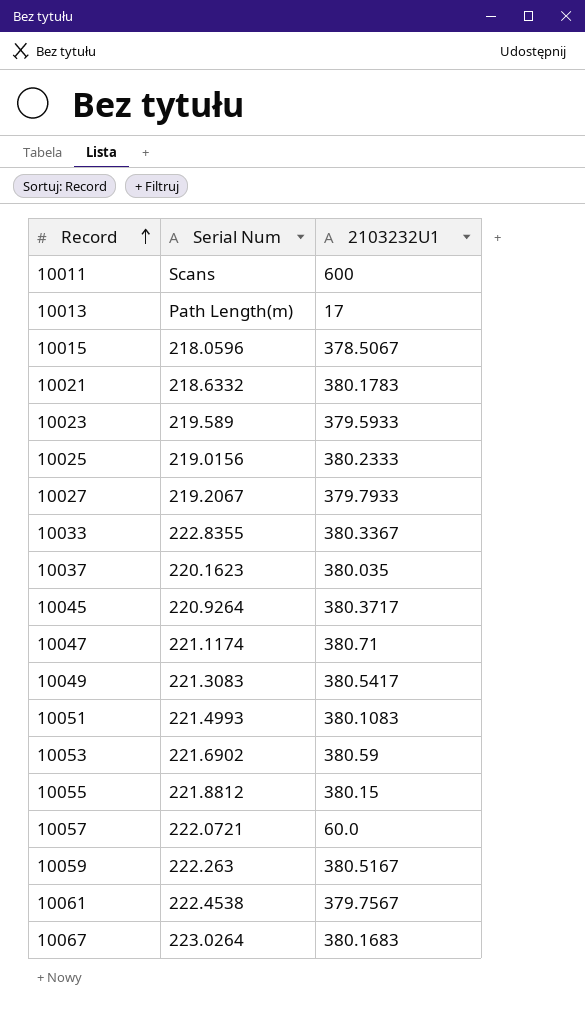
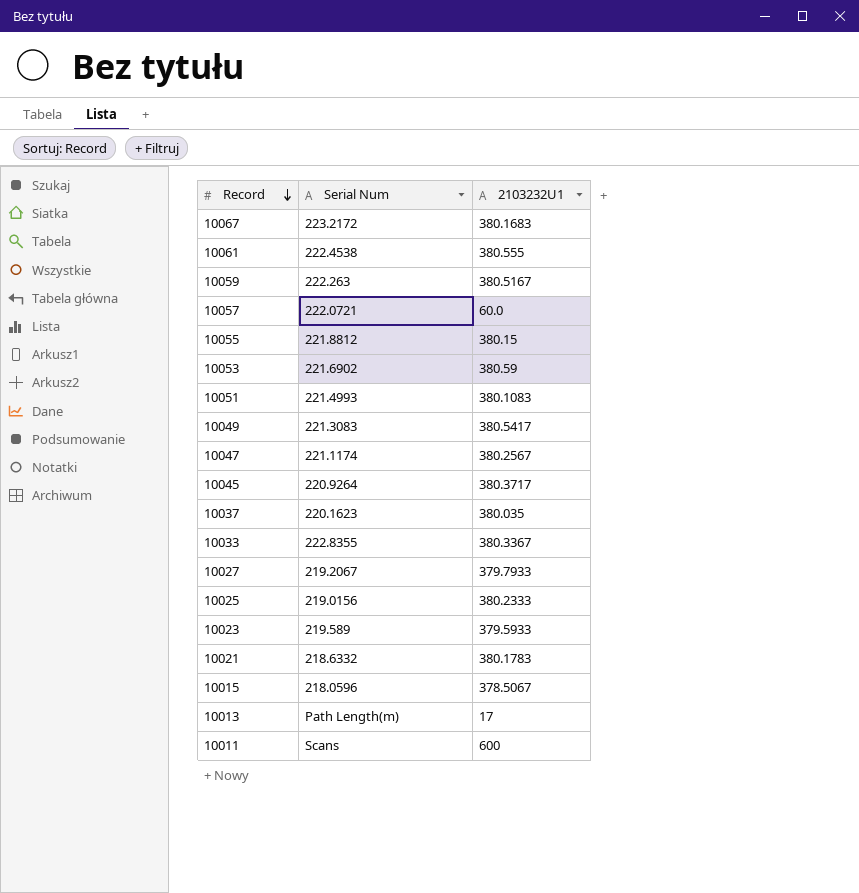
row order: Record ascending -> Record descending
10067 | Serial Num: 223.0264 -> 223.2172
10061 | 2103232U1: 379.7567 -> 380.555
10047 | 2103232U1: 380.71 -> 380.2567

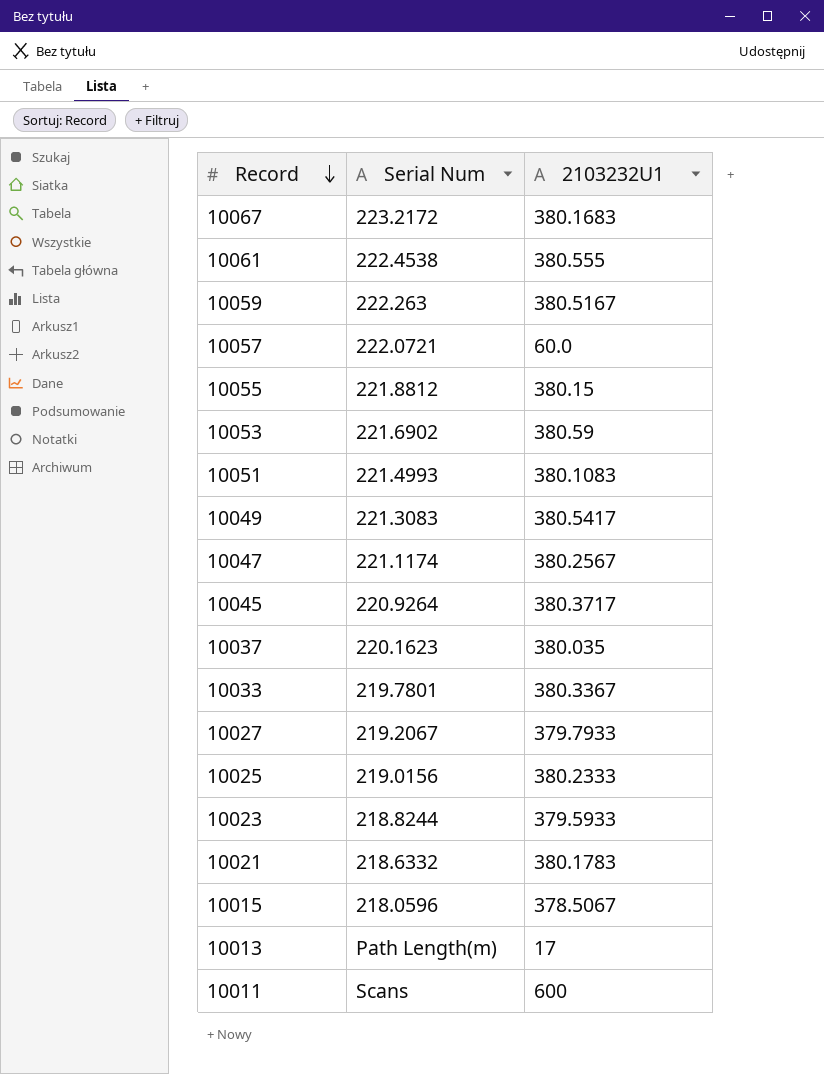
10033 | Serial Num: 222.8355 -> 219.7801
10023 | Serial Num: 219.589 -> 218.8244

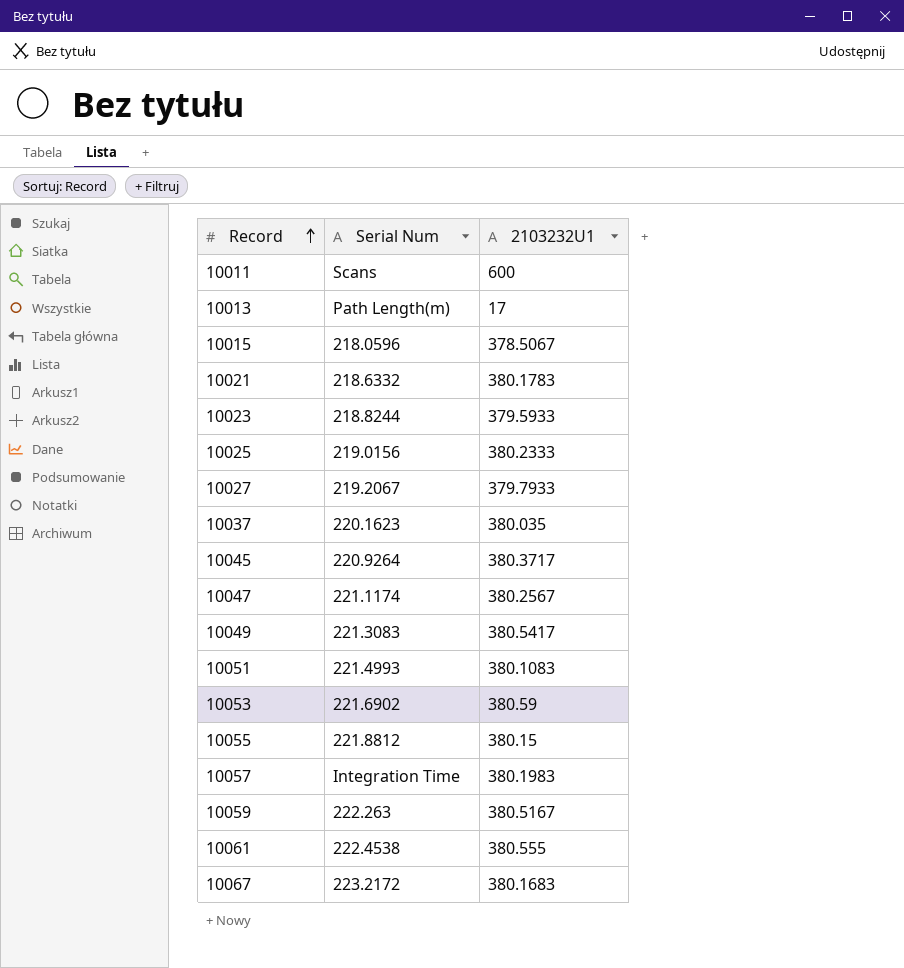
row order: Record descending -> Record ascending
row 10033: 219.7801 | 380.3367 -> none
10057 | Serial Num: 222.0721 -> Integration Time
10057 | 2103232U1: 60.0 -> 380.1983

